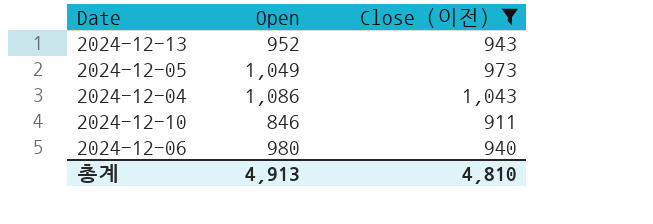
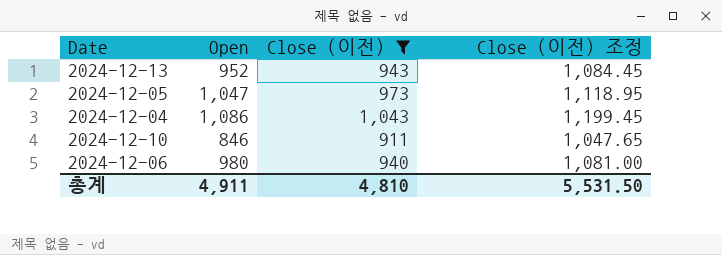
column Close (이전) 조정 | formula: none -> [Close (이전)] * 1.15
2024-12-05 | Open: 1,049 -> 1,047
총계 | Open: 4,913 -> 4,911

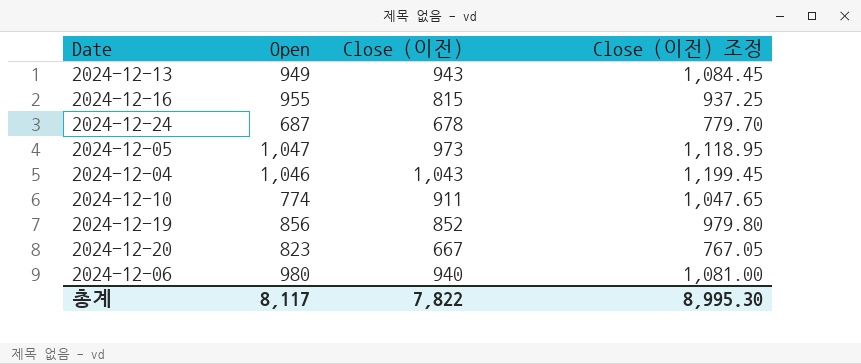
filter: Close (이전) >= 911 -> none
2024-12-13 | Open: 952 -> 949
2024-12-04 | Open: 1,086 -> 1,046
2024-12-10 | Open: 846 -> 774
총계 | Open: 4,911 -> 8,117
총계 | Close (이전): 4,810 -> 7,822
총계 | Close (이전) 조정: 5,531.50 -> 8,995.30

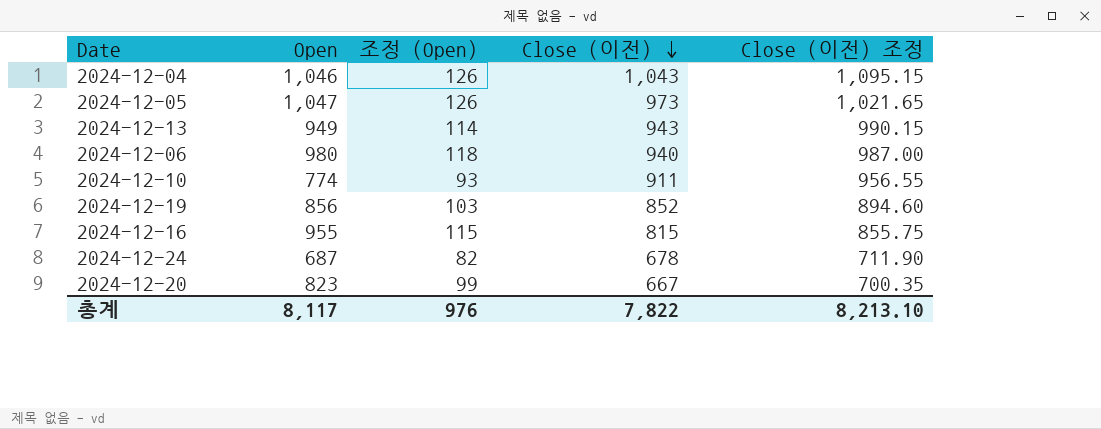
row order: none -> Close (이전) descending
column 조정 (Open) | formula: none -> [Open] * 0.12
column Close (이전) 조정 | formula: [Close (이전)] * 1.15 -> [Close (이전)] * 1.05
총계 | Close (이전) 조정: 8,995.30 -> 8,213.10

